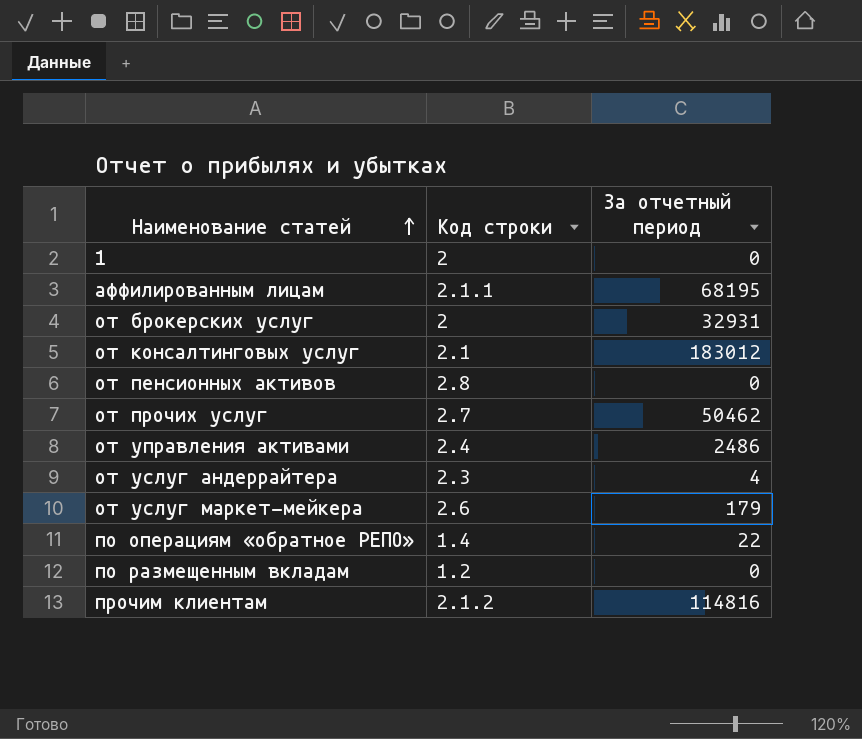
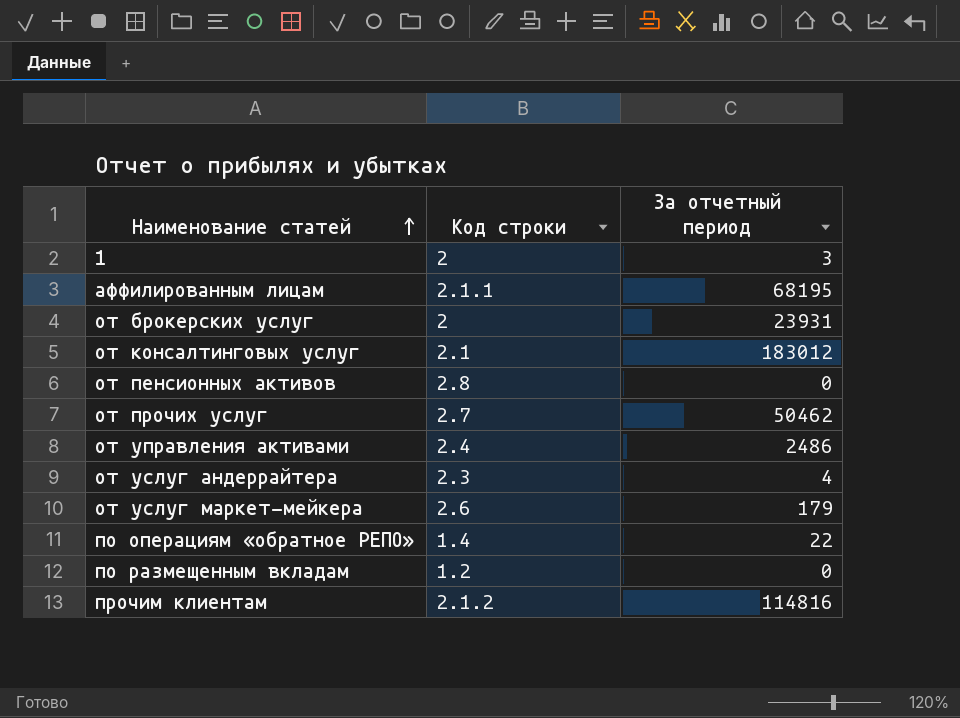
1 | За отчетный период: 0 -> 3
от брокерских услуг | За отчетный период: 32931 -> 23931

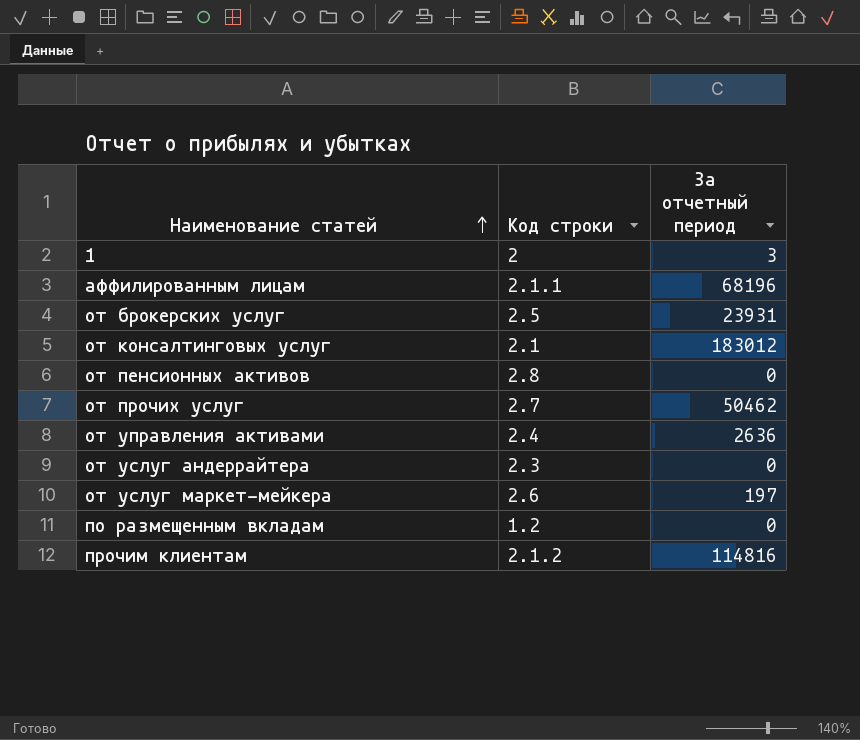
row по операциям «обратное РЕПО»: 1.4 | 22 -> none
аффилированным лицам | За отчетный период: 68195 -> 68196
от брокерских услуг | Код строки: 2 -> 2.5
от управления активами | За отчетный период: 2486 -> 2636
от услуг андеррайтера | За отчетный период: 4 -> 0
от услуг маркет-мейкера | За отчетный период: 179 -> 197

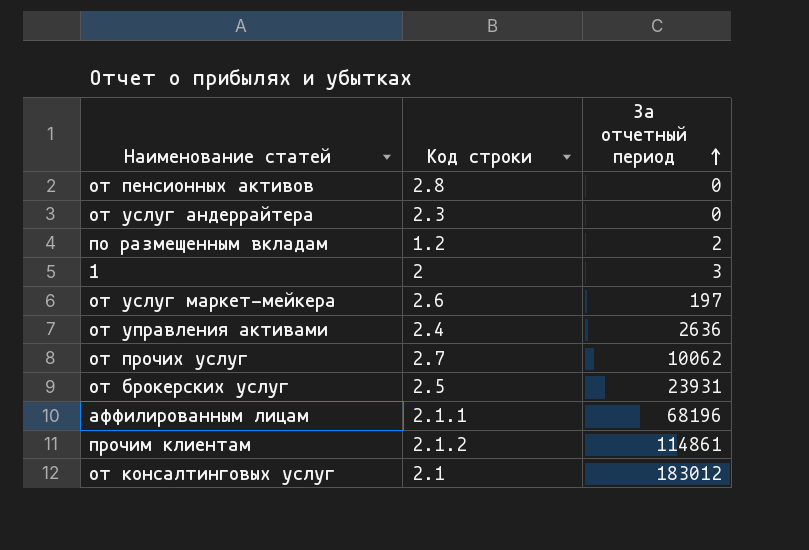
row order: Наименование статей ascending -> За отчетный период ascending
по размещенным вкладам | За отчетный период: 0 -> 2
от прочих услуг | За отчетный период: 50462 -> 10062
прочим клиентам | За отчетный период: 114816 -> 114861

